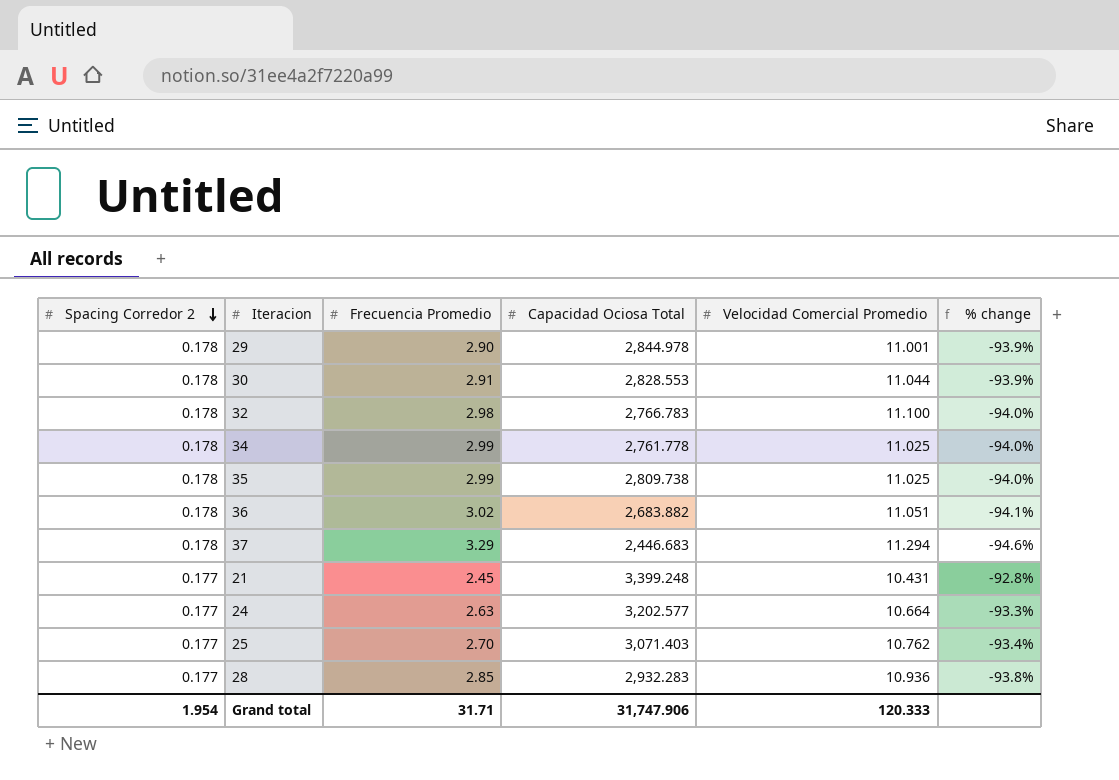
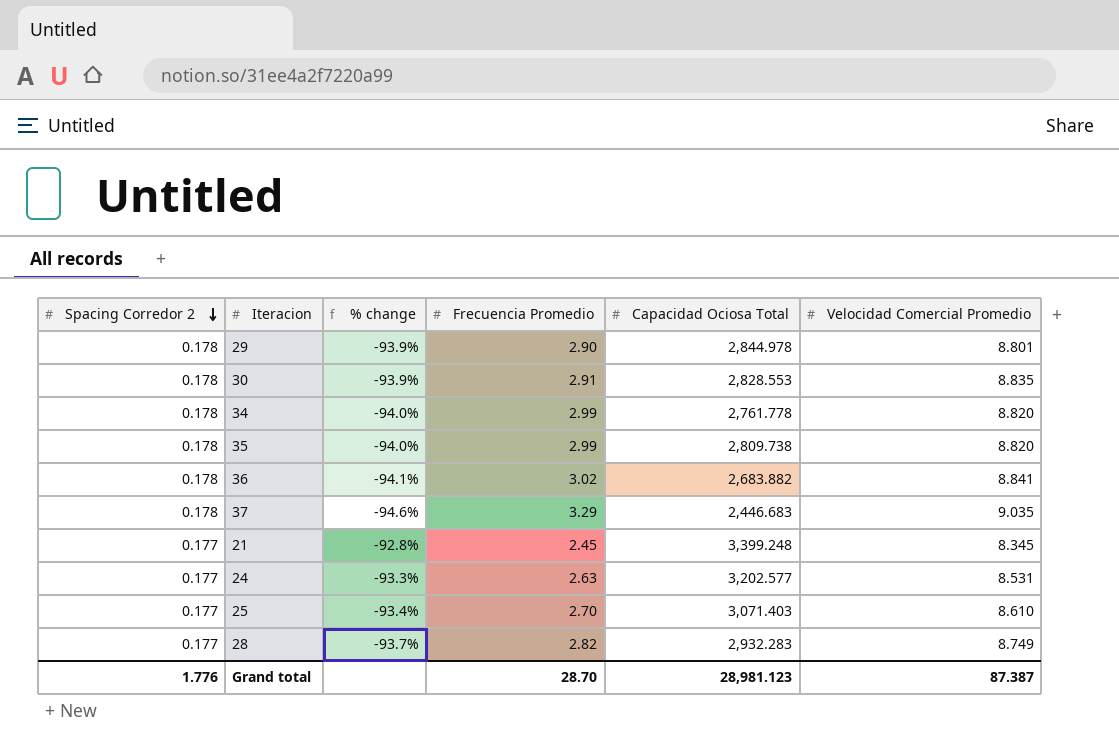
column % change | position: 6 -> 3
row 32: 0.178 | 2.98 | 2,766.783 | 11.100 | -94.0% -> none
29 | Velocidad Comercial Promedio: 11.001 -> 8.801
30 | Velocidad Comercial Promedio: 11.044 -> 8.835
34 | Velocidad Comercial Promedio: 11.025 -> 8.820
35 | Velocidad Comercial Promedio: 11.025 -> 8.820
36 | Velocidad Comercial Promedio: 11.051 -> 8.841
37 | Velocidad Comercial Promedio: 11.294 -> 9.035
21 | Velocidad Comercial Promedio: 10.431 -> 8.345
24 | Velocidad Comercial Promedio: 10.664 -> 8.531
25 | Velocidad Comercial Promedio: 10.762 -> 8.610
28 | % change: -93.8% -> -93.7%
28 | Frecuencia Promedio: 2.85 -> 2.82
28 | Velocidad Comercial Promedio: 10.936 -> 8.749
Grand total | Spacing Corredor 2: 1.954 -> 1.776
Grand total | Frecuencia Promedio: 31.71 -> 28.70
Grand total | Capacidad Ociosa Total: 31,747.906 -> 28,981.123
Grand total | Velocidad Comercial Promedio: 120.333 -> 87.387

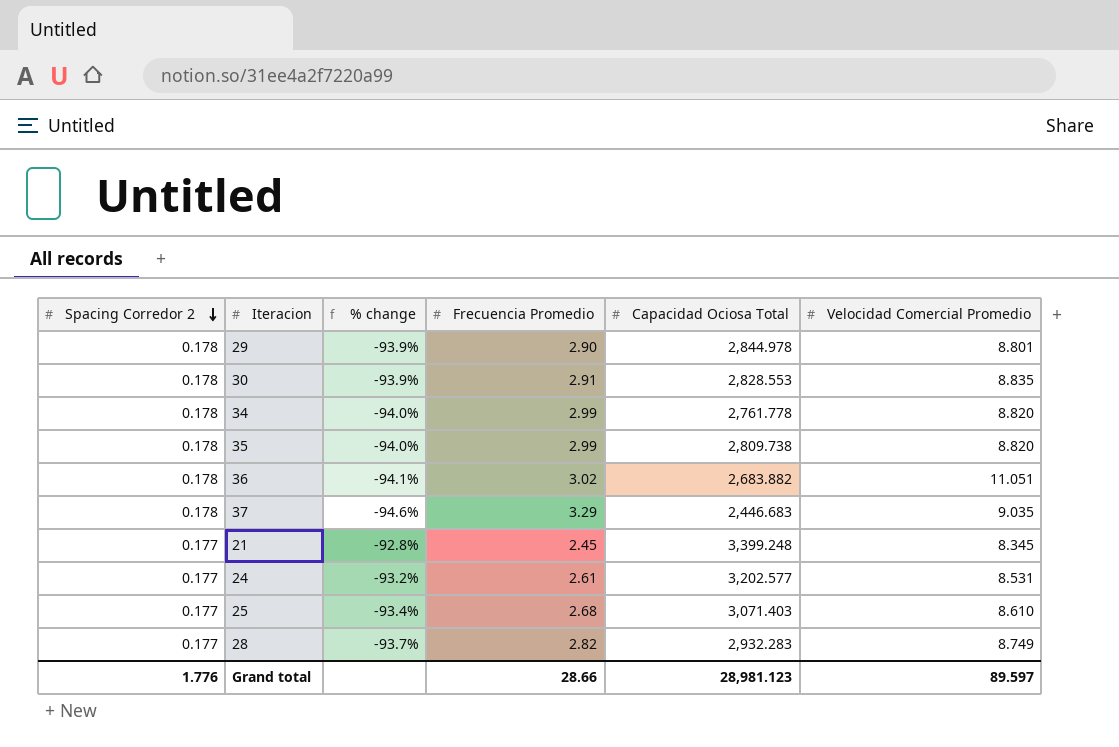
36 | Velocidad Comercial Promedio: 8.841 -> 11.051
24 | % change: -93.3% -> -93.2%
24 | Frecuencia Promedio: 2.63 -> 2.61
25 | Frecuencia Promedio: 2.70 -> 2.68
Grand total | Frecuencia Promedio: 28.70 -> 28.66
Grand total | Velocidad Comercial Promedio: 87.387 -> 89.597

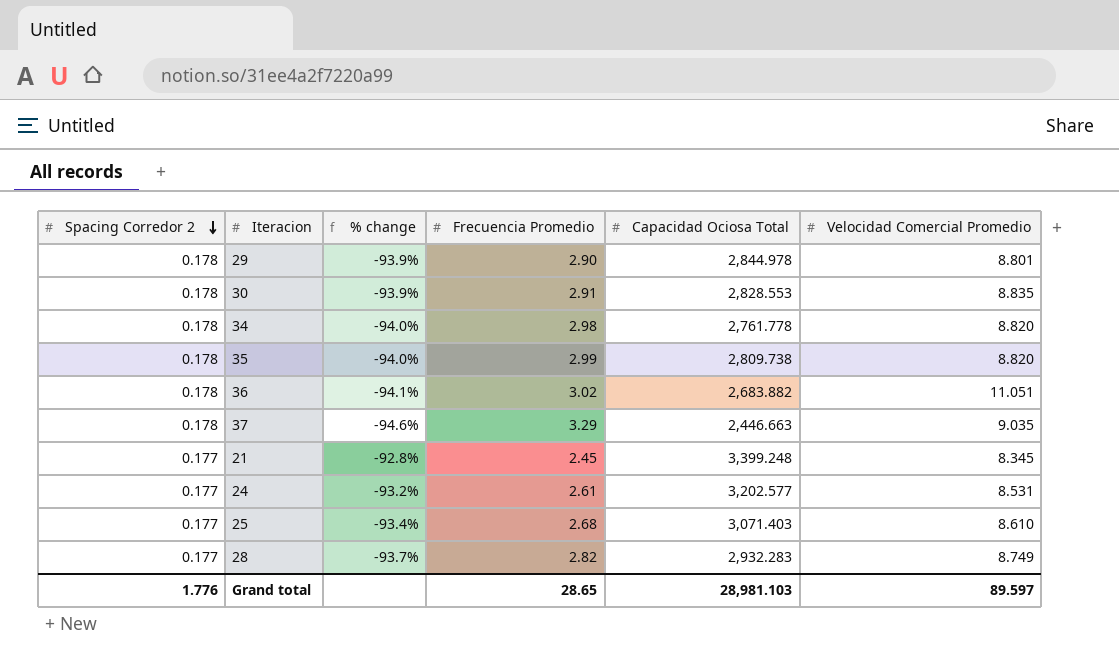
34 | Frecuencia Promedio: 2.99 -> 2.98
37 | Capacidad Ociosa Total: 2,446.683 -> 2,446.663
Grand total | Frecuencia Promedio: 28.66 -> 28.65
Grand total | Capacidad Ociosa Total: 28,981.123 -> 28,981.103

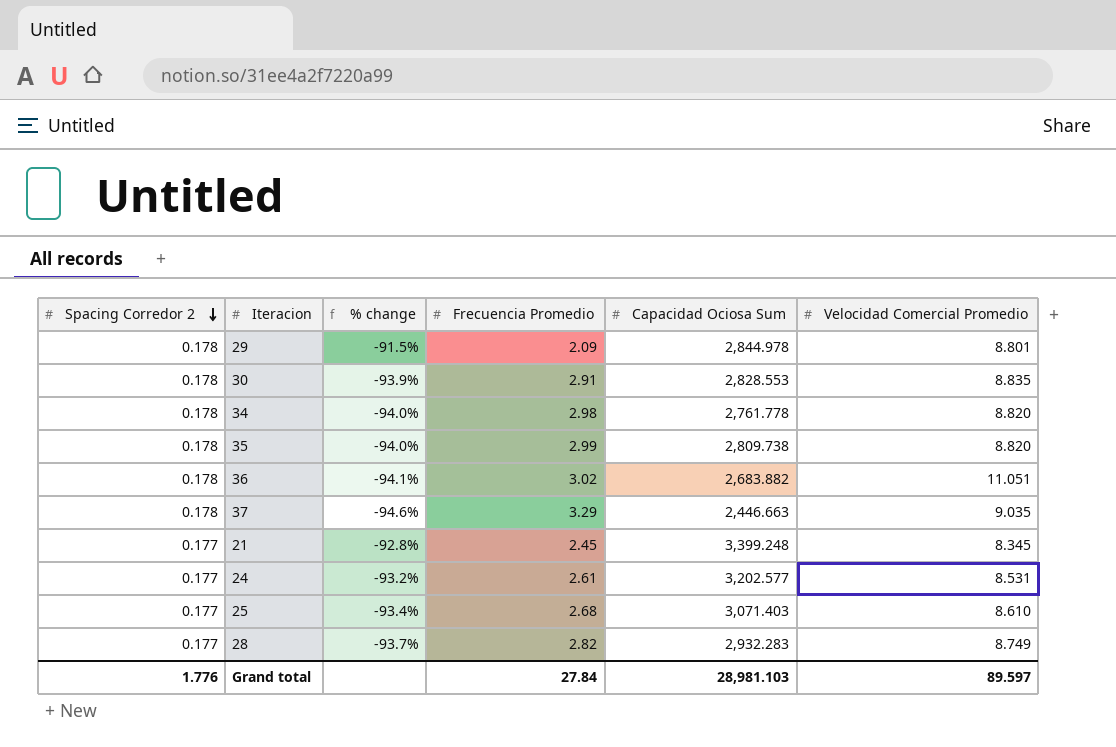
column name: Capacidad Ociosa Total -> Capacidad Ociosa Sum
29 | % change: -93.9% -> -91.5%
29 | Frecuencia Promedio: 2.90 -> 2.09
Grand total | Frecuencia Promedio: 28.65 -> 27.84

